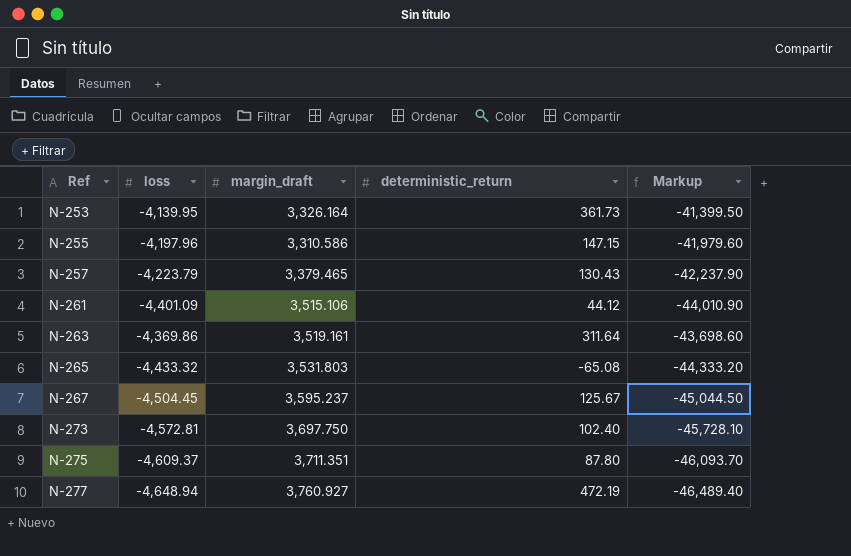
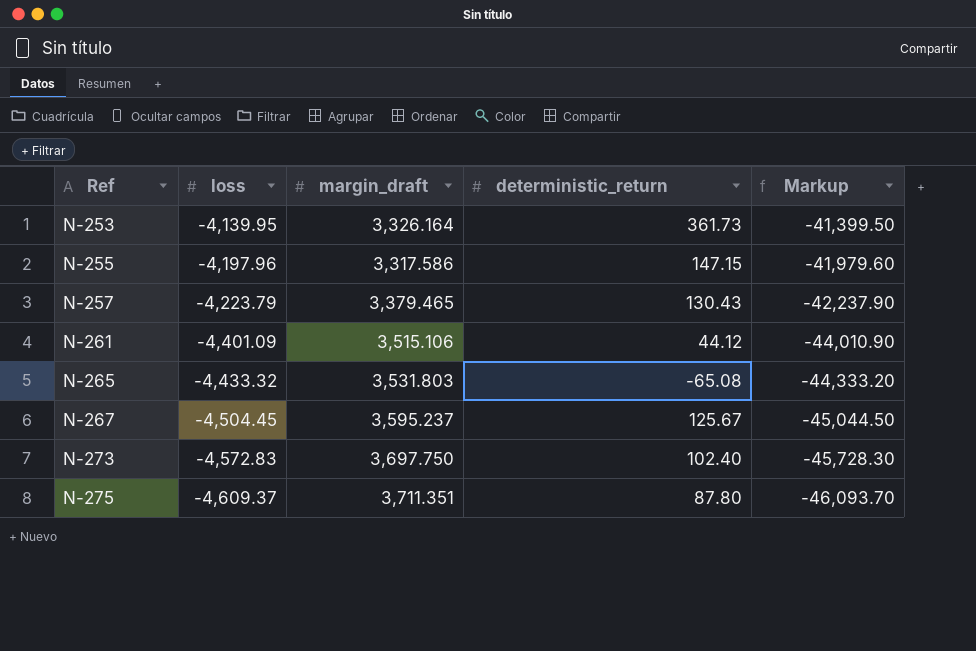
row N-263: -4,369.86 | 3,519.161 | 311.64 | -43,698.60 -> none
row N-277: -4,648.94 | 3,760.927 | 472.19 | -46,489.40 -> none
N-255 | margin_draft: 3,310.586 -> 3,317.586
N-273 | loss: -4,572.81 -> -4,572.83
N-273 | Markup: -45,728.10 -> -45,728.30

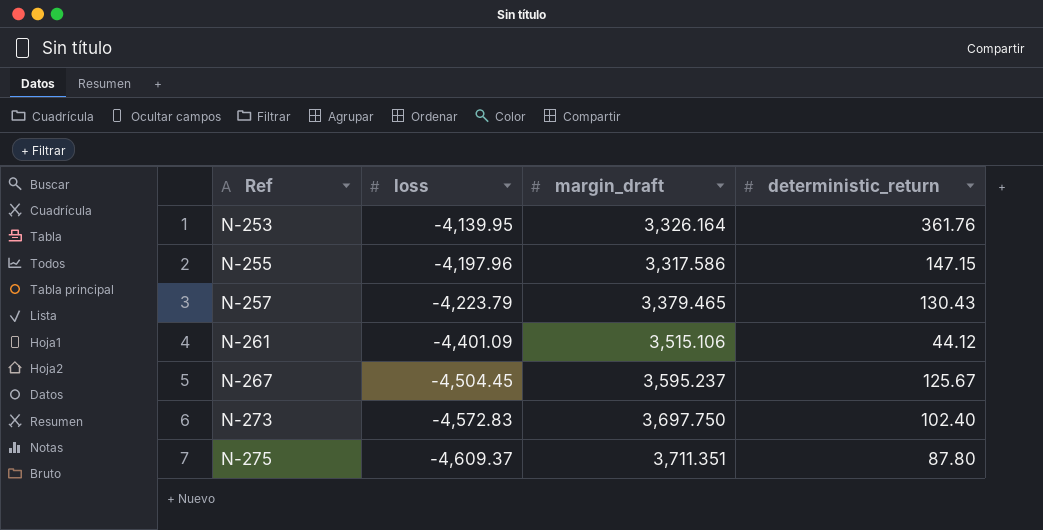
column Markup | formula: [loss] * 10 -> none
row N-265: -4,433.32 | 3,531.803 | -65.08 | -44,333.20 -> none
N-253 | deterministic_return: 361.73 -> 361.76

